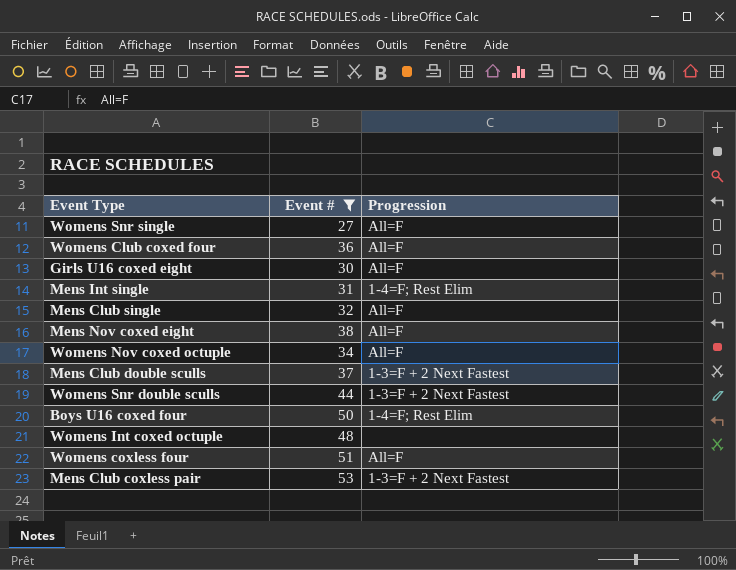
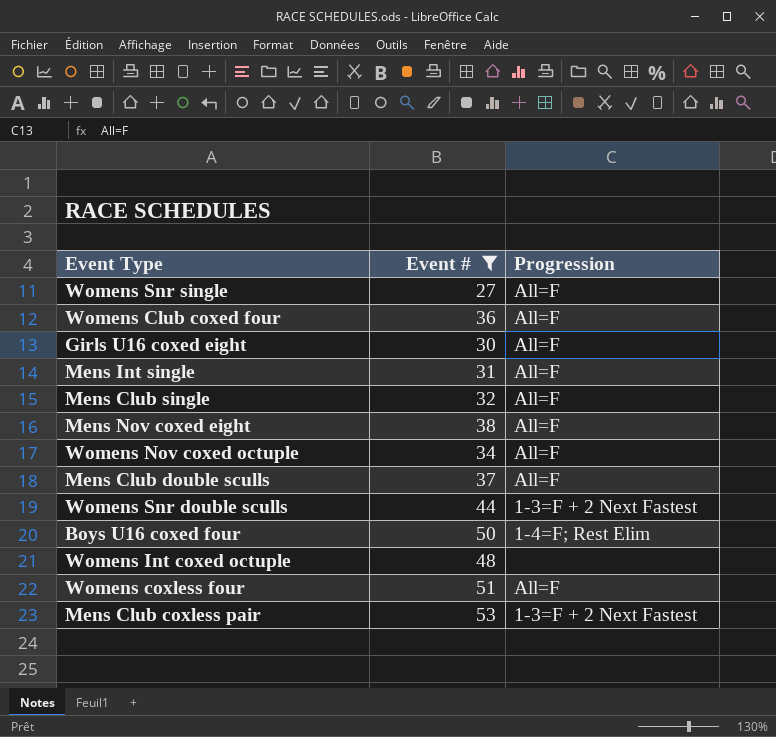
Mens Int single | Progression: 1-4=F; Rest Elim -> All=F
Mens Club double sculls | Progression: 1-3=F + 2 Next Fastest -> All=F

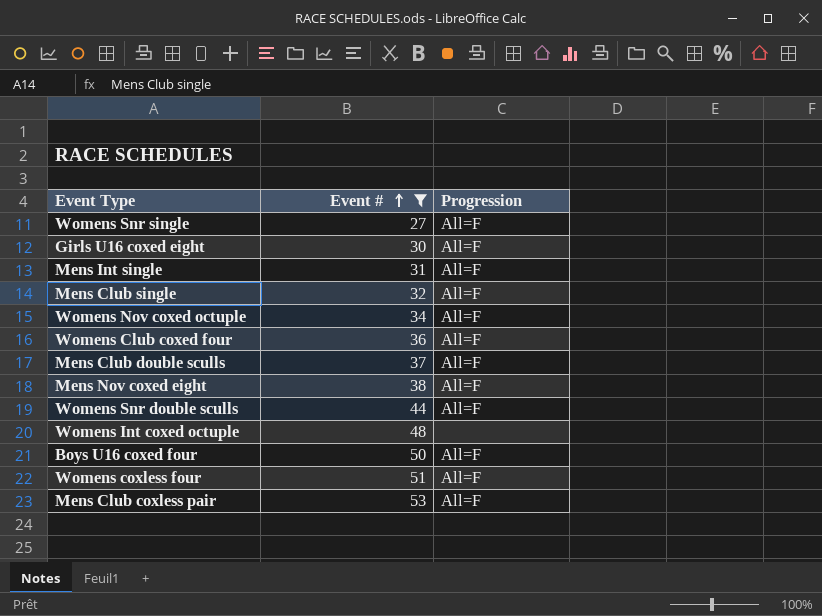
row order: none -> Event # ascending
Womens Snr double sculls | Progression: 1-3=F + 2 Next Fastest -> All=F
Boys U16 coxed four | Progression: 1-4=F; Rest Elim -> All=F
Mens Club coxless pair | Progression: 1-3=F + 2 Next Fastest -> All=F

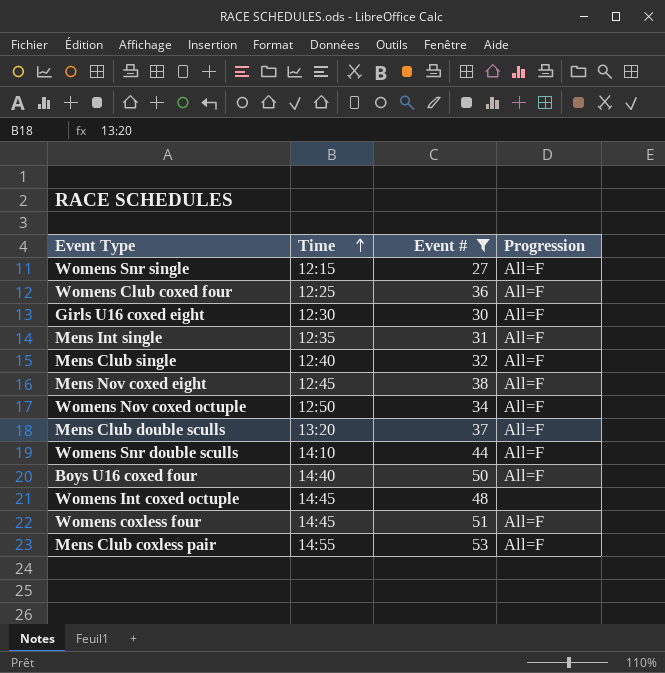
row order: Event # ascending -> Time ascending
column Time | position: none -> 2

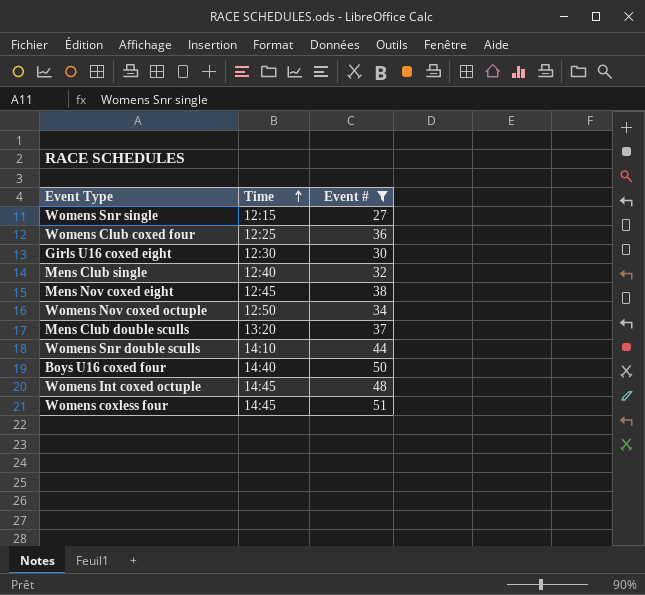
column Progression | position: 4 -> none
row Mens Int single: 12:35 | 31 | All=F -> none
row Mens Club coxless pair: 14:55 | 53 | All=F -> none

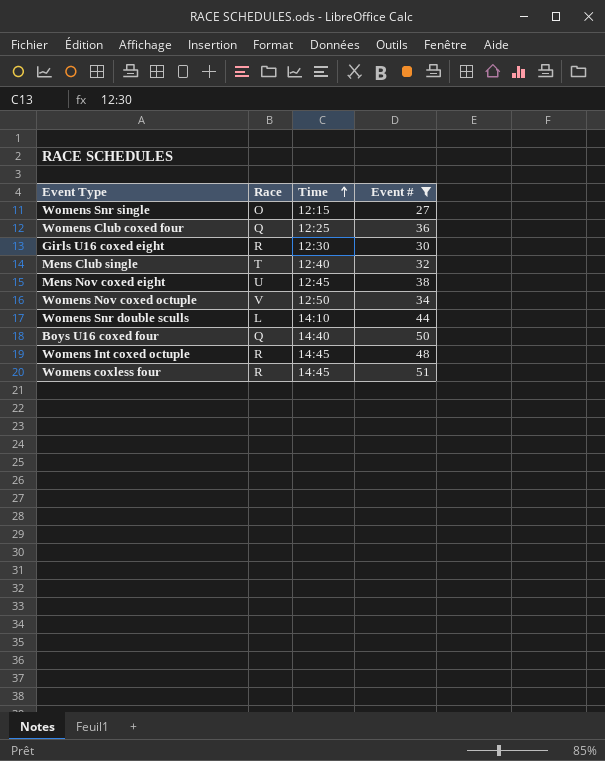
column Race | position: none -> 2
row Mens Club double sculls: 13:20 | 37 -> none

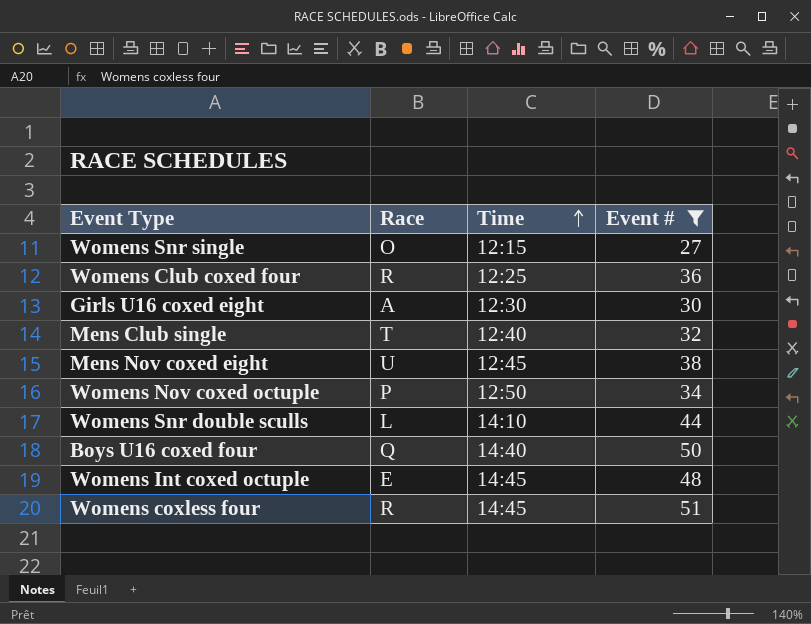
Womens Club coxed four | Race: Q -> R
Girls U16 coxed eight | Race: R -> A
Womens Nov coxed octuple | Race: V -> P
Womens Int coxed octuple | Race: R -> E

